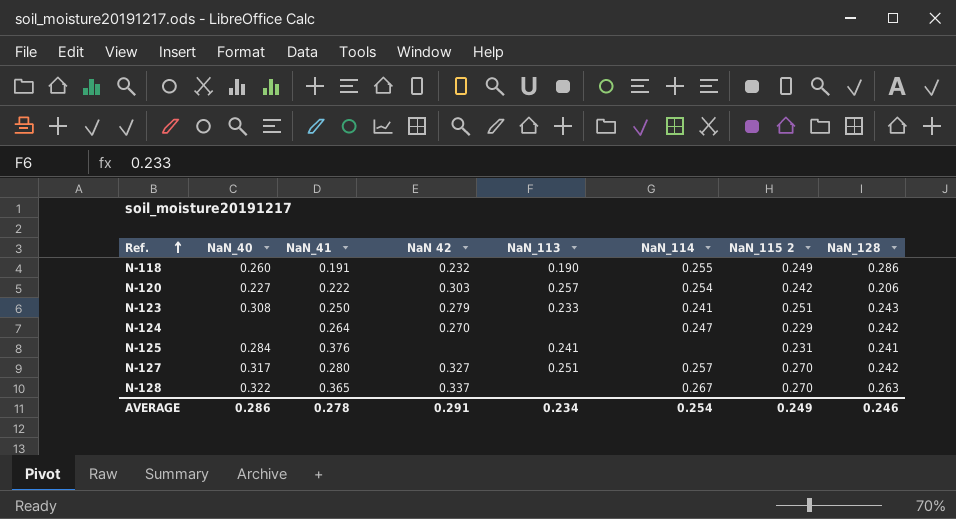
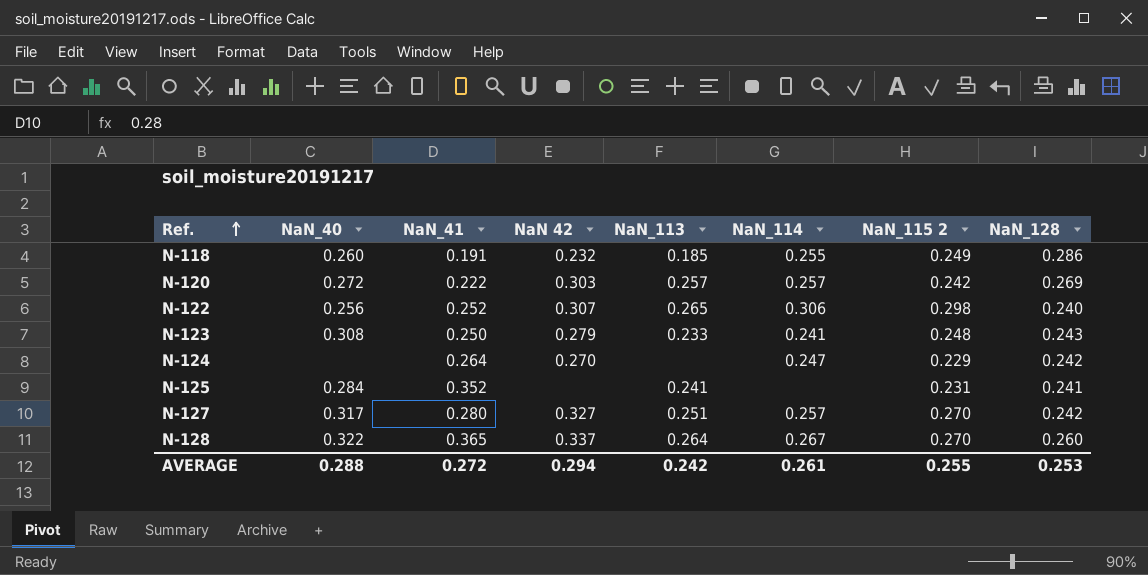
N-118 | NaN_113: 0.190 -> 0.185
N-120 | NaN_40: 0.227 -> 0.272
N-120 | NaN_114: 0.254 -> 0.257
N-120 | NaN_128: 0.206 -> 0.269
row N-122: none -> 0.256 | 0.252 | 0.307 | 0.265 | 0.306 | 0.298 | 0.240
N-123 | NaN_115 2: 0.251 -> 0.248
N-125 | NaN_41: 0.376 -> 0.352
N-128 | NaN_113: none -> 0.264
N-128 | NaN_128: 0.263 -> 0.260
AVERAGE | NaN_40: 0.286 -> 0.288
AVERAGE | NaN_41: 0.278 -> 0.272
AVERAGE | NaN 42: 0.291 -> 0.294
AVERAGE | NaN_113: 0.234 -> 0.242
AVERAGE | NaN_114: 0.254 -> 0.261
AVERAGE | NaN_115 2: 0.249 -> 0.255
AVERAGE | NaN_128: 0.246 -> 0.253

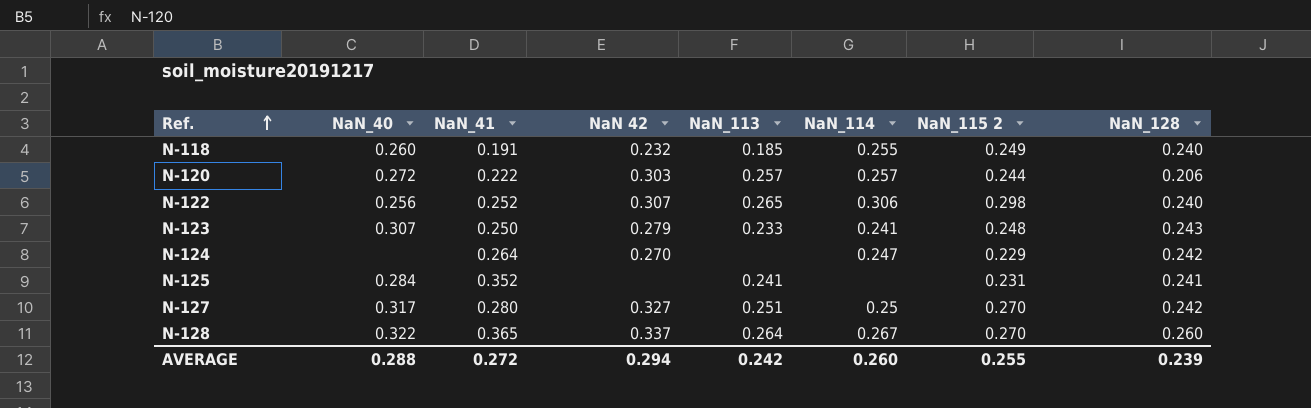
N-118 | NaN_128: 0.286 -> 0.240
N-120 | NaN_115 2: 0.242 -> 0.244
N-120 | NaN_128: 0.269 -> 0.206
N-123 | NaN_40: 0.308 -> 0.307
N-127 | NaN_114: 0.257 -> 0.25
AVERAGE | NaN_114: 0.261 -> 0.260
AVERAGE | NaN_128: 0.253 -> 0.239

